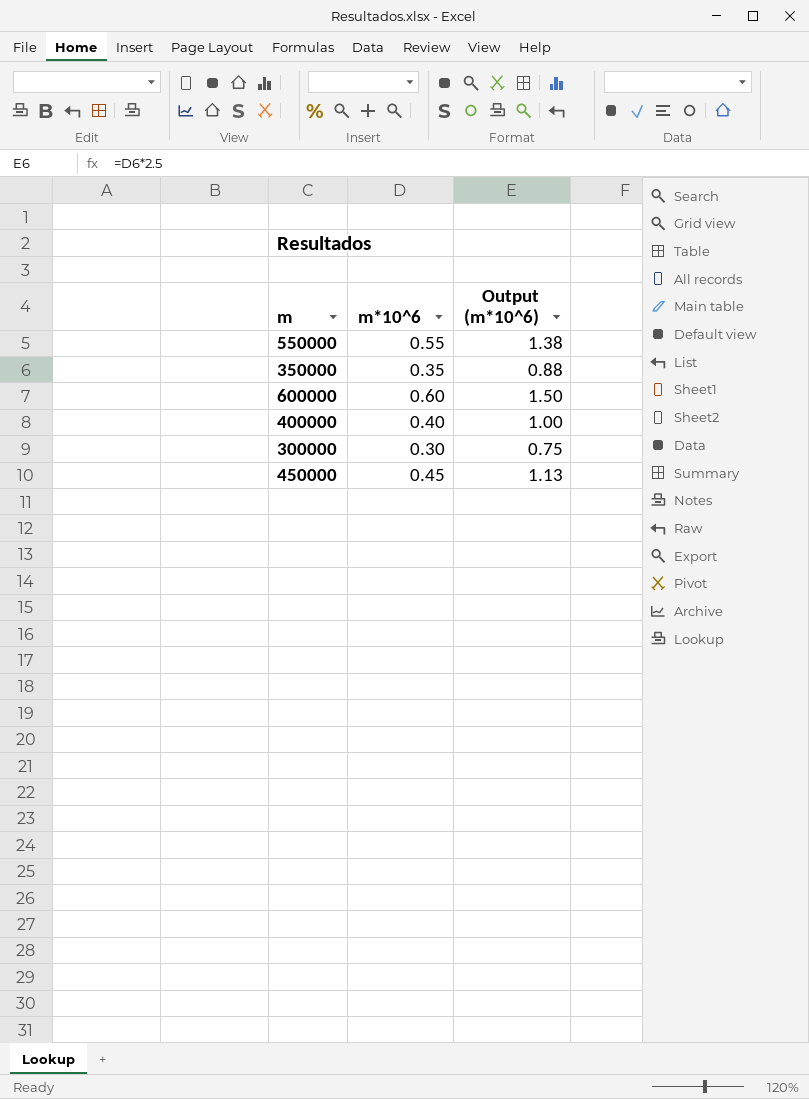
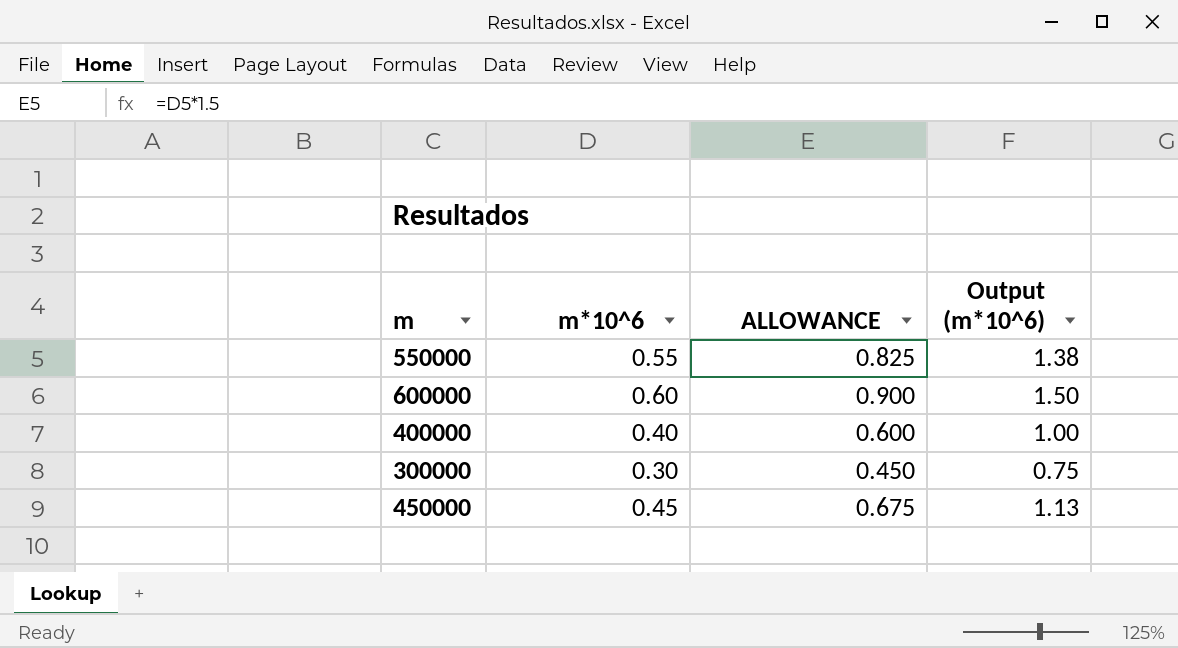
column ALLOWANCE | formula: none -> [m*10^6] * 1.5
row 350000: 0.35 | 0.88 -> none

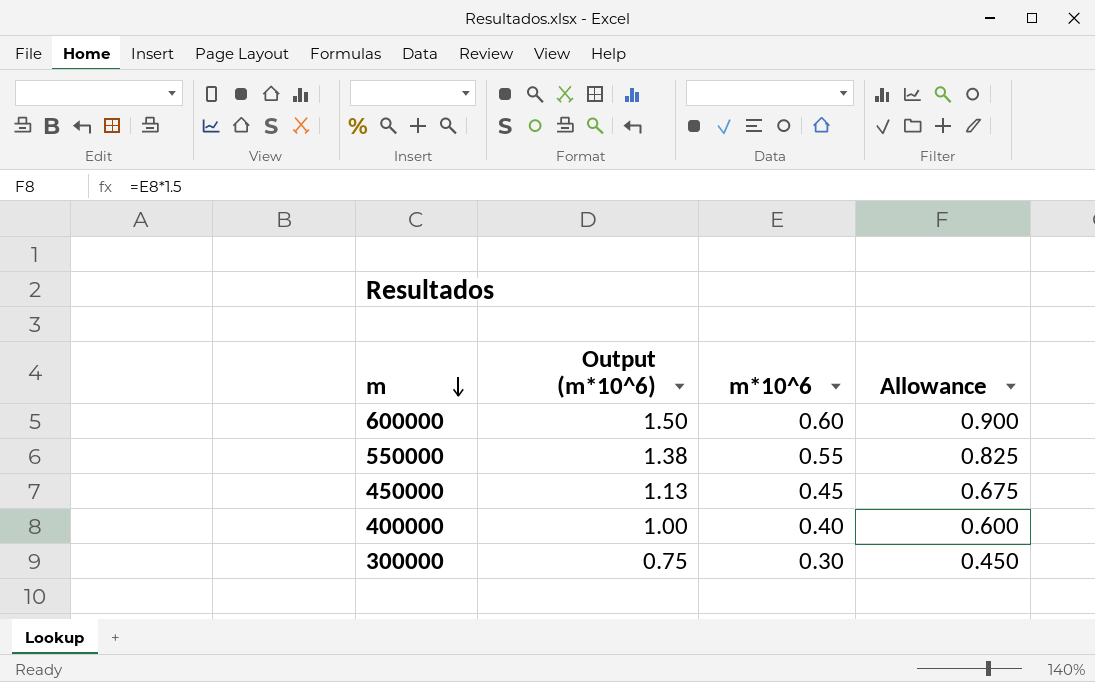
row order: none -> m descending
column Output (m*10^6) | position: 4 -> 2
column name: ALLOWANCE -> Allowance

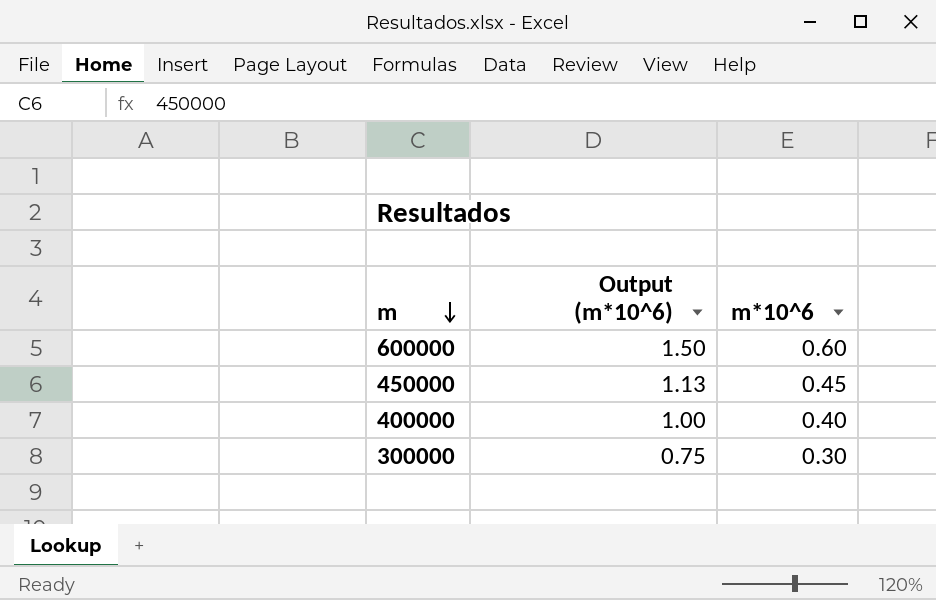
column Allowance | formula: [m*10^6] * 1.5 -> none
row 550000: 1.38 | 0.55 | 0.825 -> none

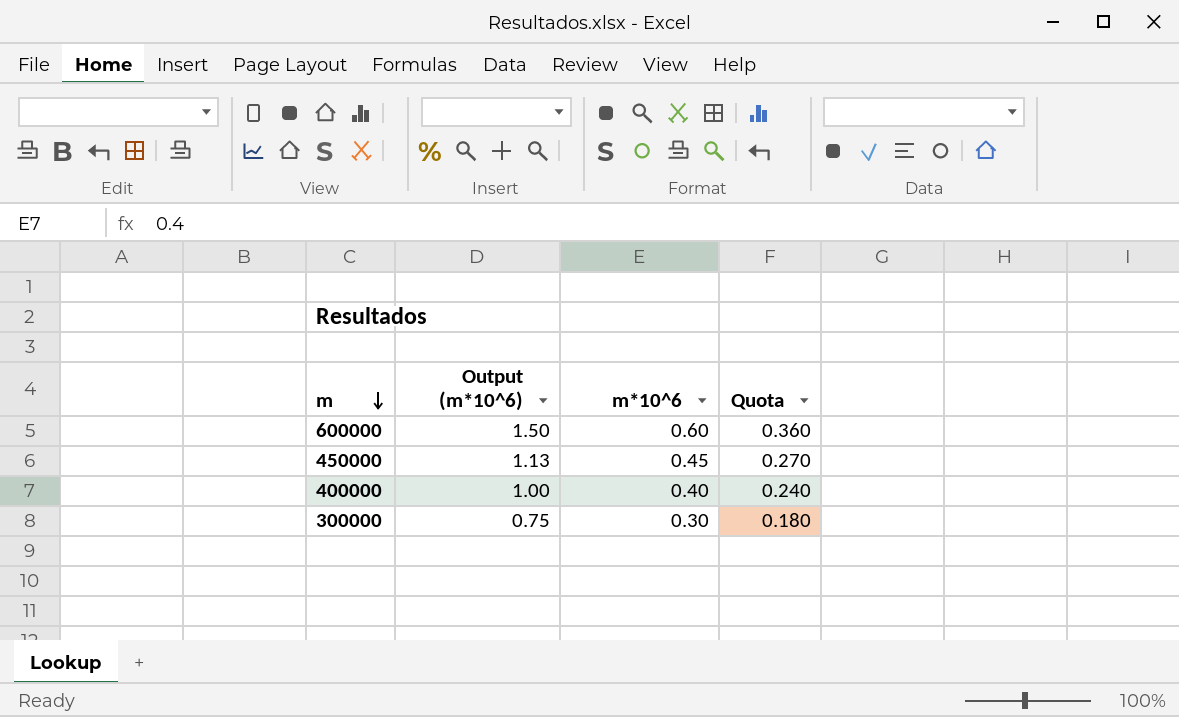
column Quota | formula: none -> [m*10^6] * 0.6

